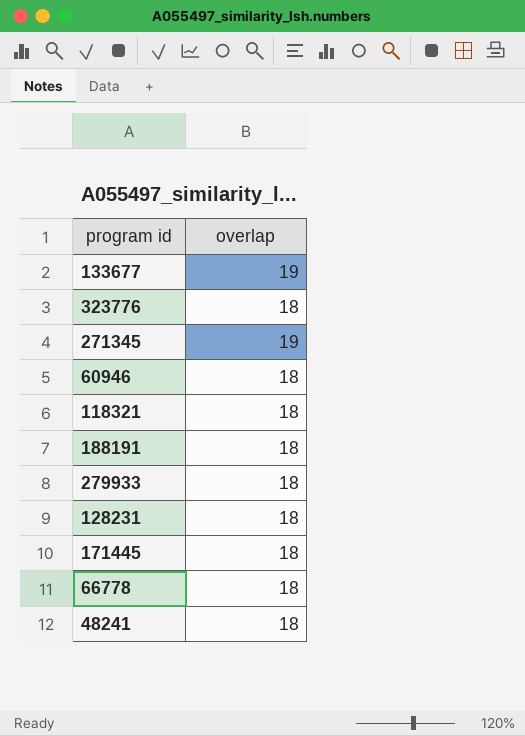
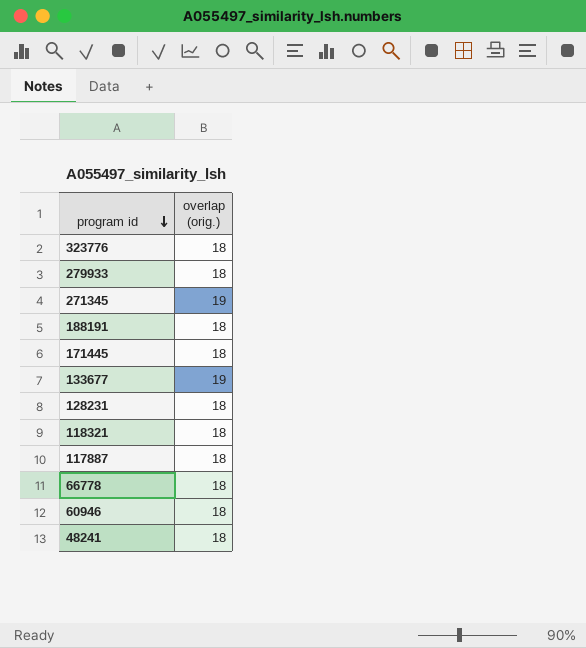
row order: none -> program id descending
column name: overlap -> overlap (orig.)
row 117887: none -> 18

